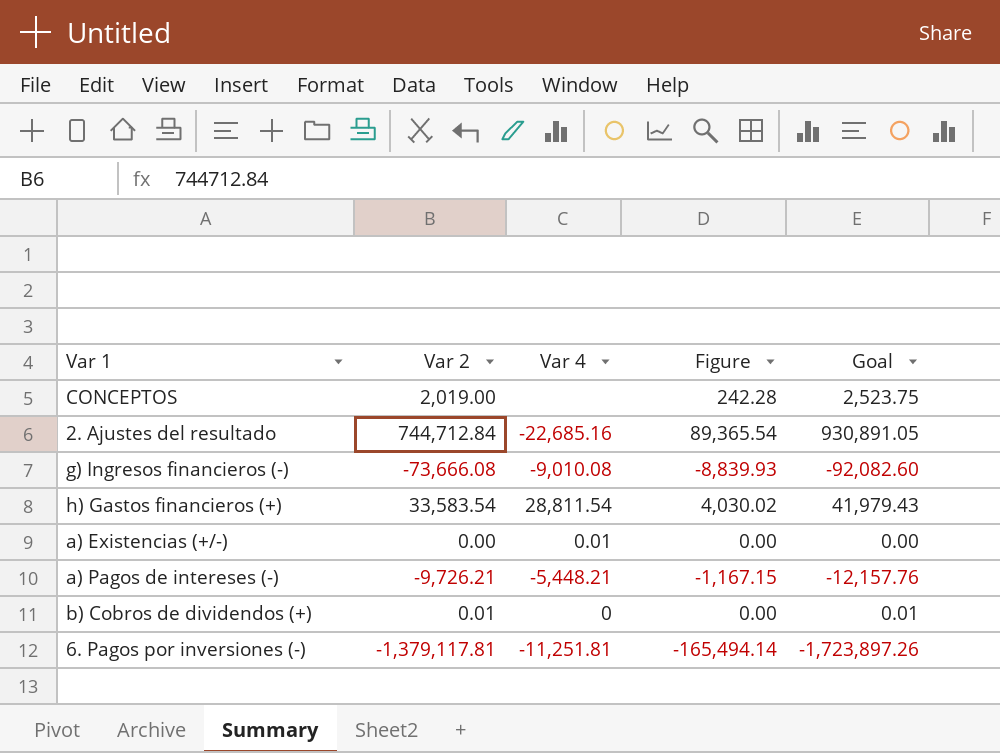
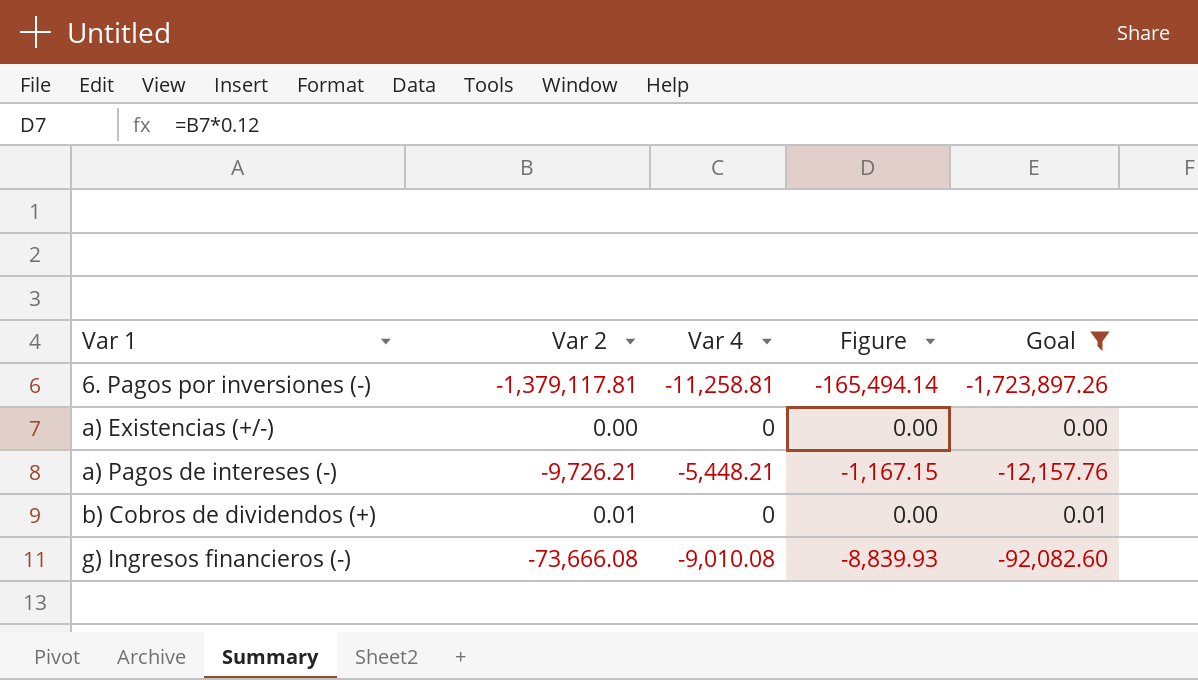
filter: none -> Goal <= 0.01
row order: none -> Var 1 ascending
6. Pagos por inversiones (-) | Var 4: -11,251.81 -> -11,258.81
a) Existencias (+/-) | Var 4: 0.01 -> 0

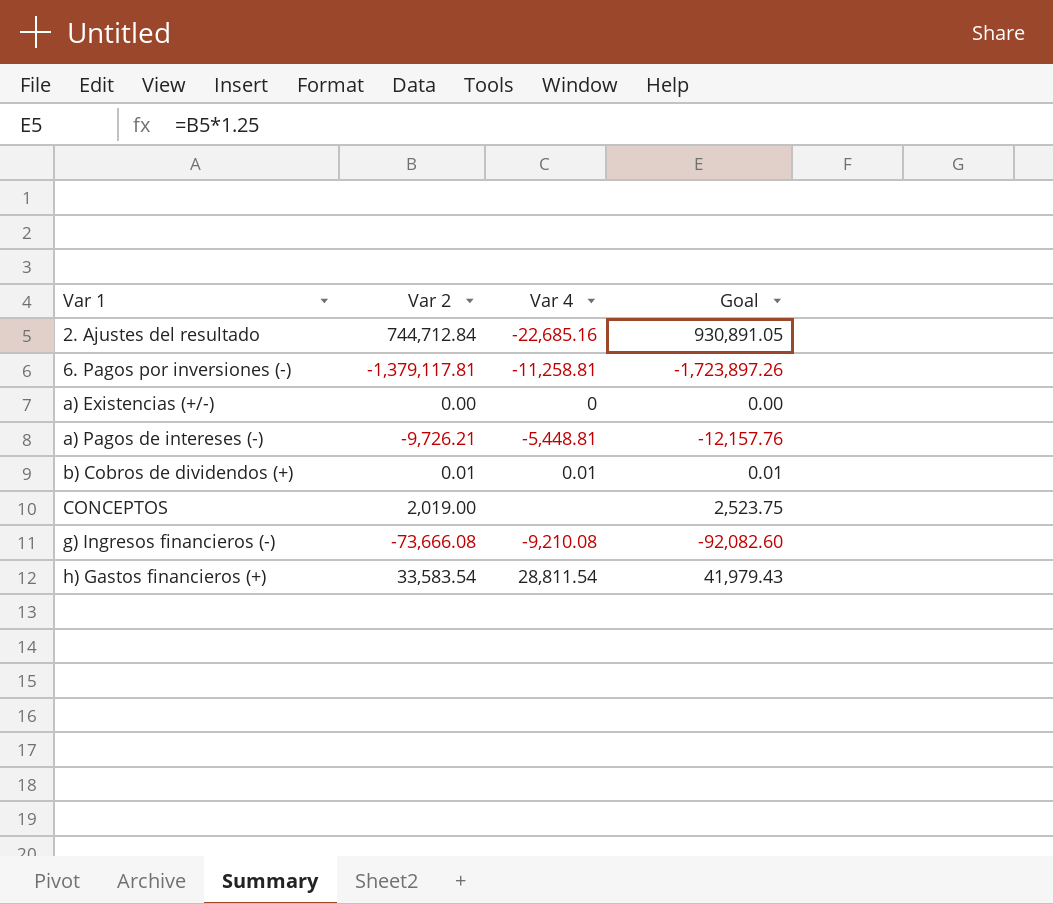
filter: Goal <= 0.01 -> none
column Figure | formula: [Var 2] * 0.12 -> none
a) Pagos de intereses (-) | Var 4: -5,448.21 -> -5,448.81
b) Cobros de dividendos (+) | Var 4: 0 -> 0.01
g) Ingresos financieros (-) | Var 4: -9,010.08 -> -9,210.08

